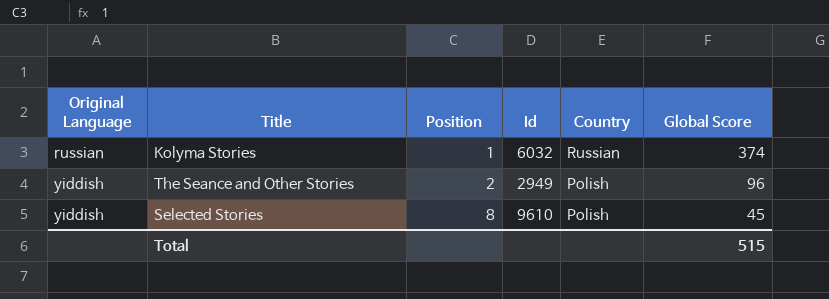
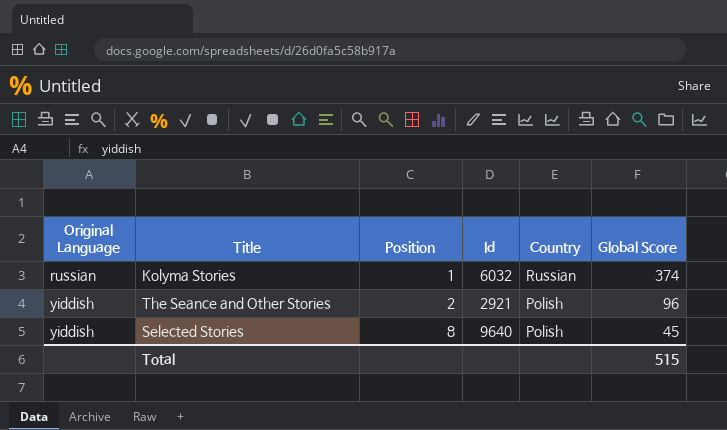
The Seance and Other Stories | Id: 2949 -> 2921
Selected Stories | Id: 9610 -> 9640

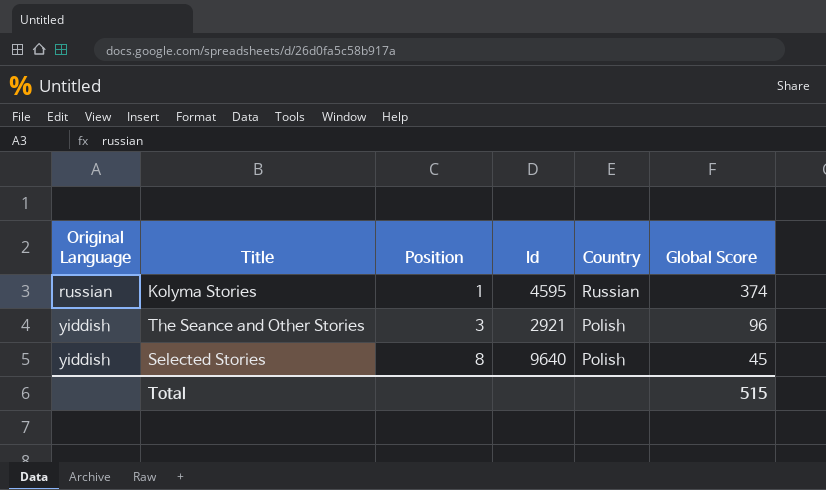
Kolyma Stories | Id: 6032 -> 4595
The Seance and Other Stories | Position: 2 -> 3

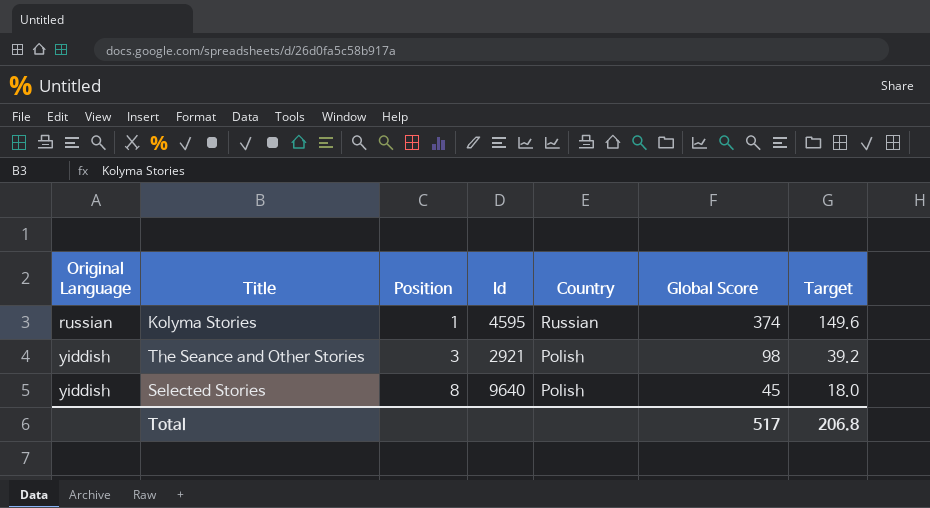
column Target | formula: none -> [Global Score] * 0.4
The Seance and Other Stories | Global Score: 96 -> 98
Total | Global Score: 515 -> 517

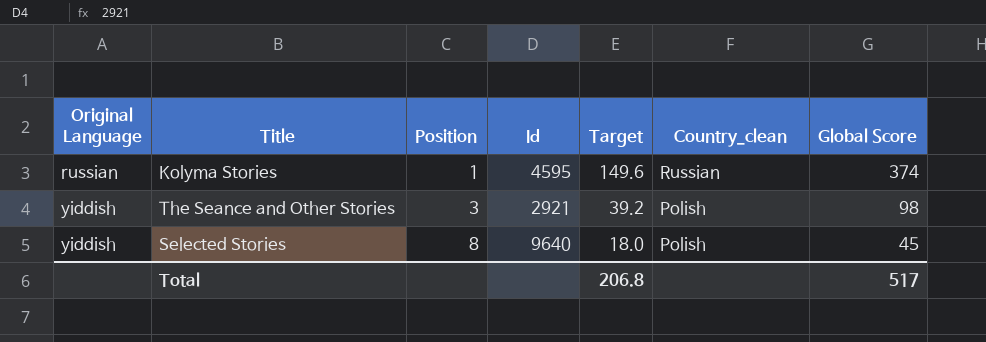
column Target | position: 7 -> 5
column name: Country -> Country_clean

